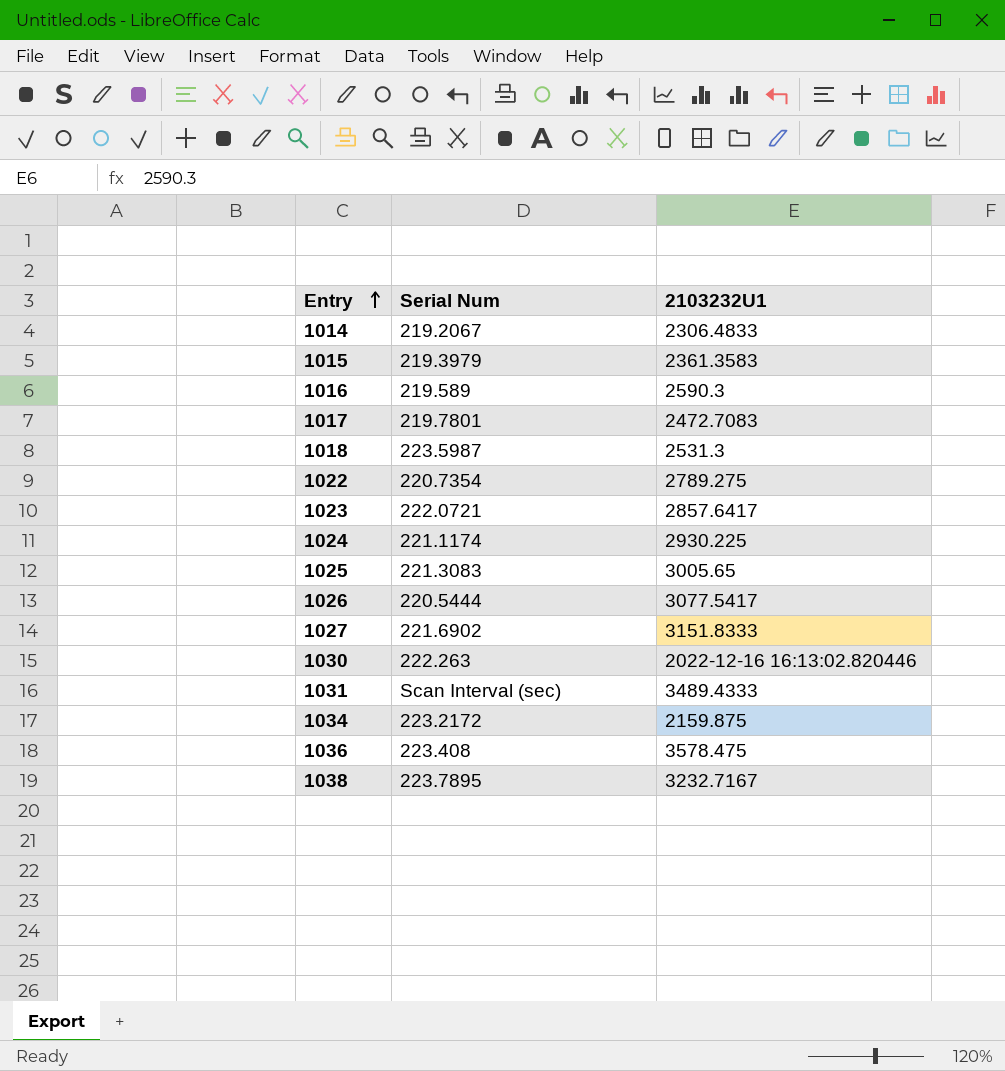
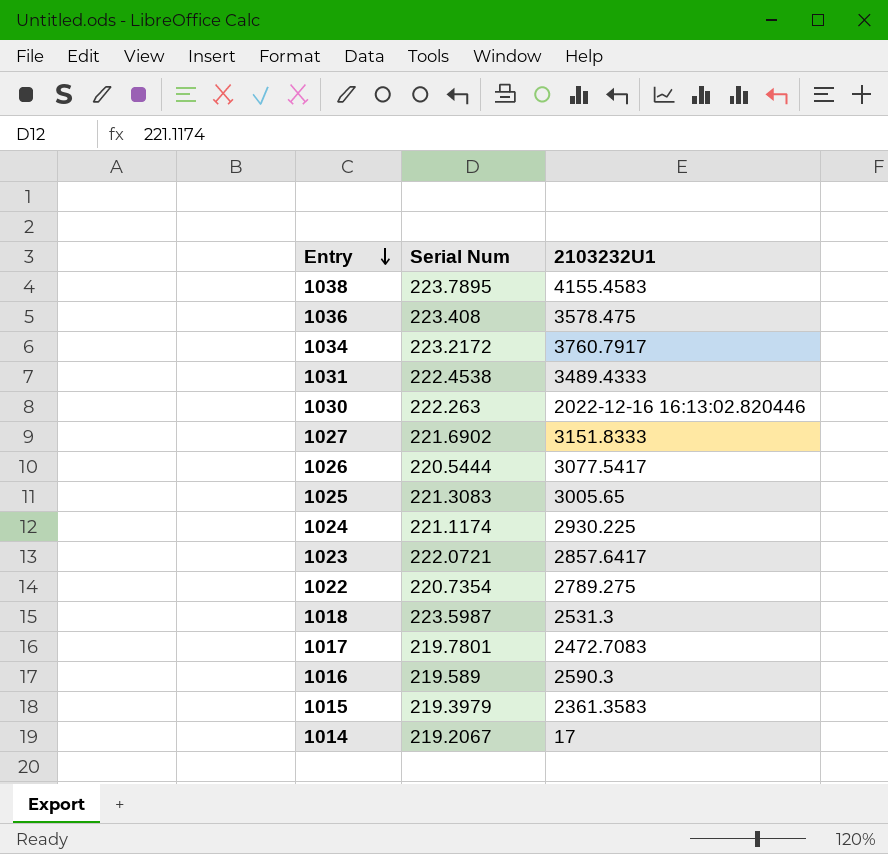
row order: Entry ascending -> Entry descending
1038 | 2103232U1: 3232.7167 -> 4155.4583
1034 | 2103232U1: 2159.875 -> 3760.7917
1031 | Serial Num: Scan Interval (sec) -> 222.4538
1014 | 2103232U1: 2306.4833 -> 17

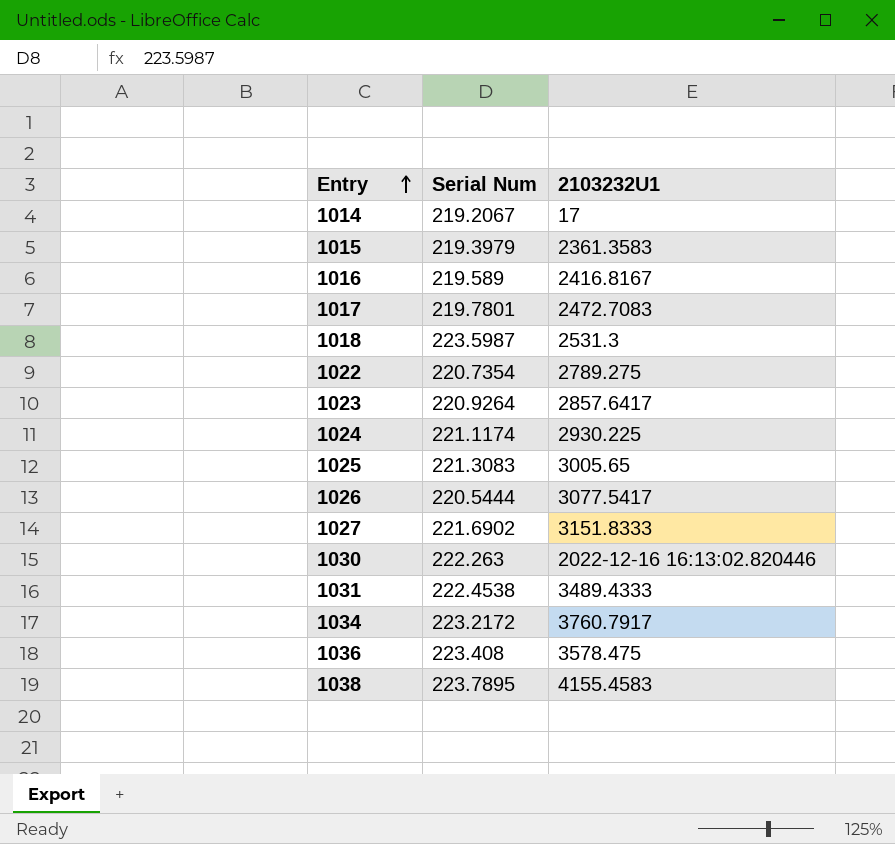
row order: Entry descending -> Entry ascending
1016 | 2103232U1: 2590.3 -> 2416.8167
1023 | Serial Num: 222.0721 -> 220.9264

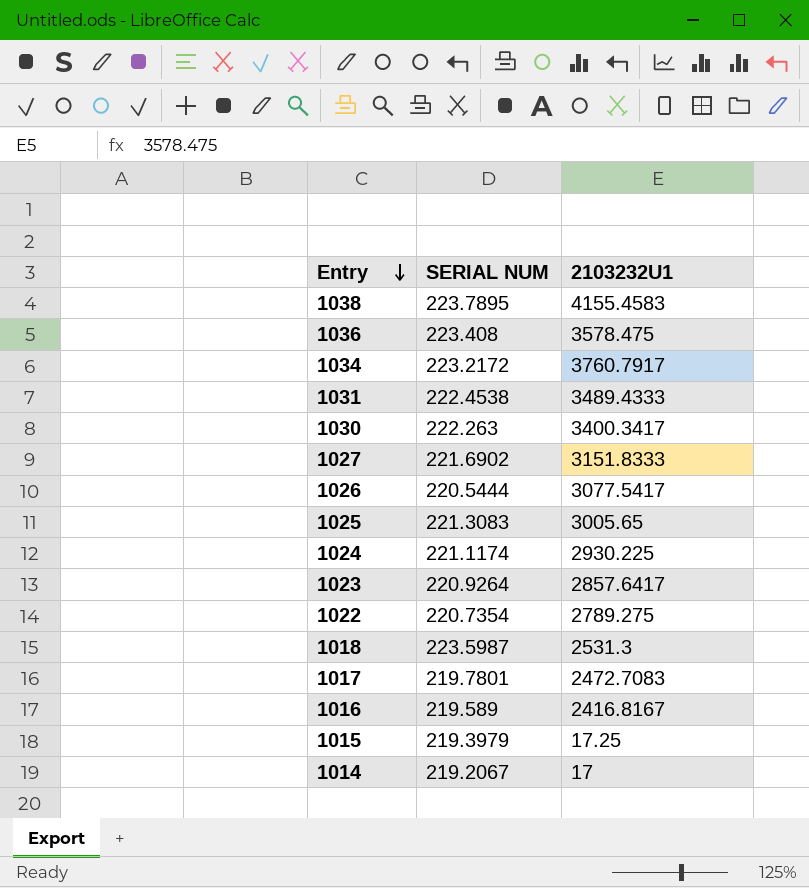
row order: Entry ascending -> Entry descending
column name: Serial Num -> SERIAL NUM
1030 | 2103232U1: 2022-12-16 16:13:02.820446 -> 3400.3417
1015 | 2103232U1: 2361.3583 -> 17.25

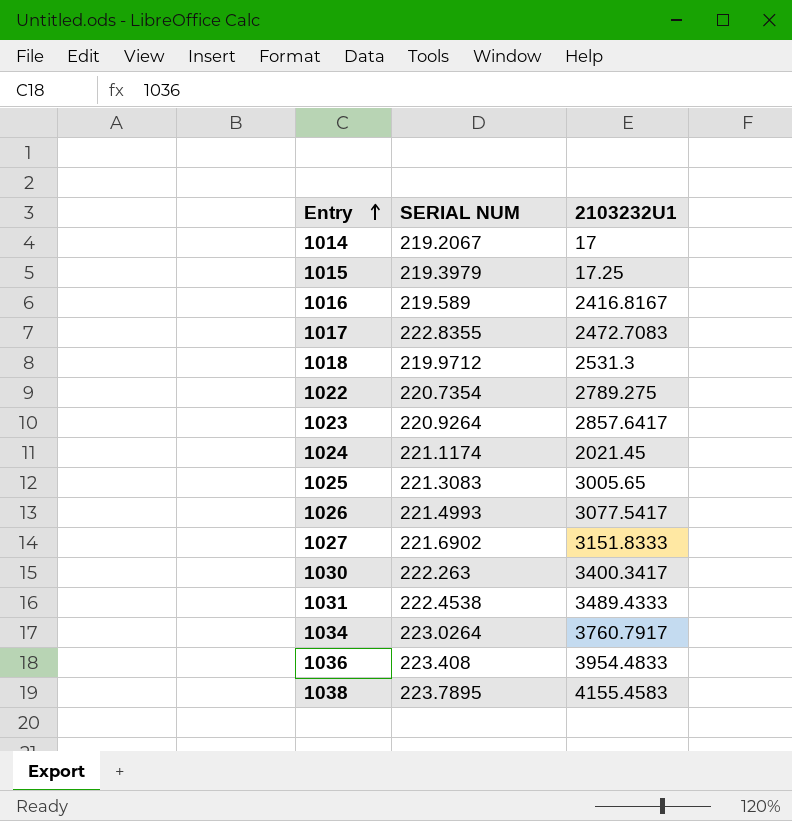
row order: Entry descending -> Entry ascending
1017 | SERIAL NUM: 219.7801 -> 222.8355
1018 | SERIAL NUM: 223.5987 -> 219.9712
1024 | 2103232U1: 2930.225 -> 2021.45
1026 | SERIAL NUM: 220.5444 -> 221.4993
1034 | SERIAL NUM: 223.2172 -> 223.0264
1036 | 2103232U1: 3578.475 -> 3954.4833

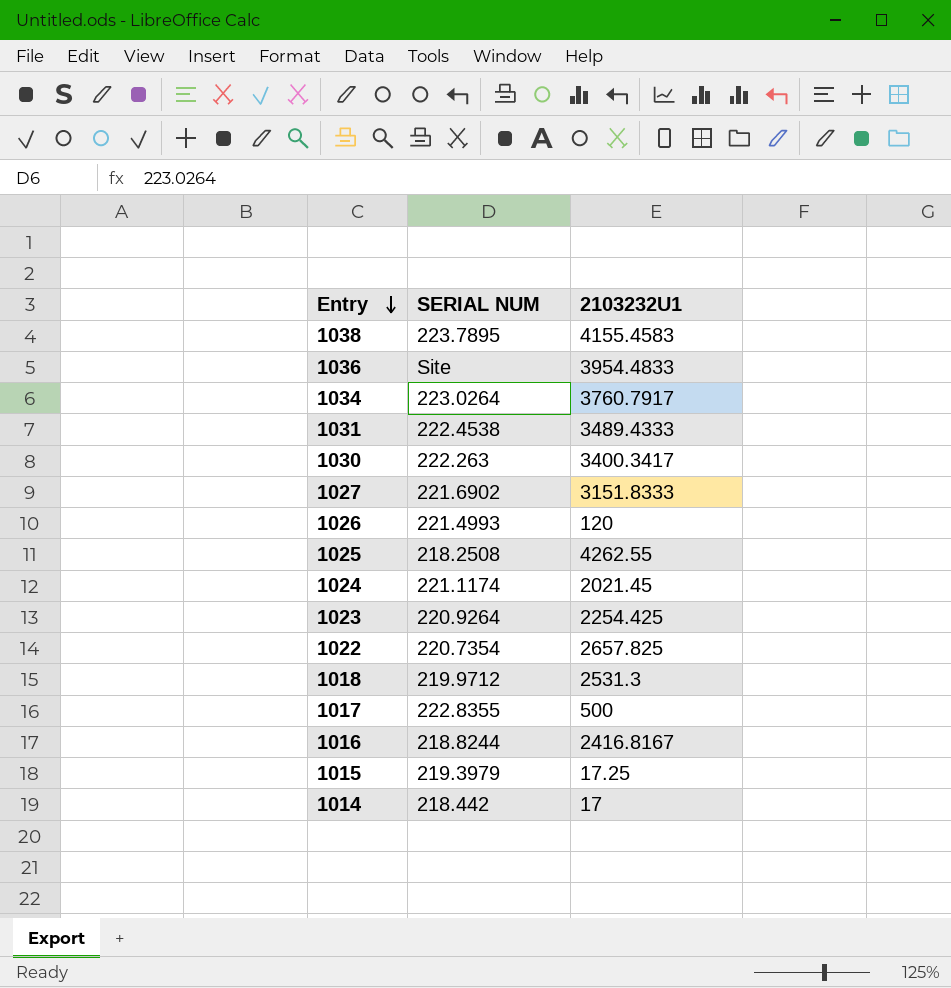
row order: Entry ascending -> Entry descending
1036 | SERIAL NUM: 223.408 -> Site
1026 | 2103232U1: 3077.5417 -> 120
1025 | SERIAL NUM: 221.3083 -> 218.2508
1025 | 2103232U1: 3005.65 -> 4262.55
1023 | 2103232U1: 2857.6417 -> 2254.425
1022 | 2103232U1: 2789.275 -> 2657.825
1017 | 2103232U1: 2472.7083 -> 500
1016 | SERIAL NUM: 219.589 -> 218.8244
1014 | SERIAL NUM: 219.2067 -> 218.442

